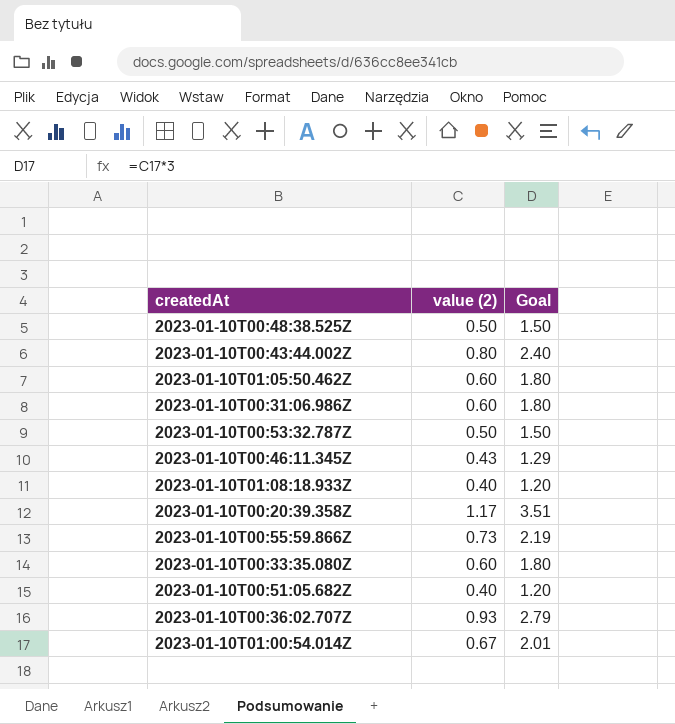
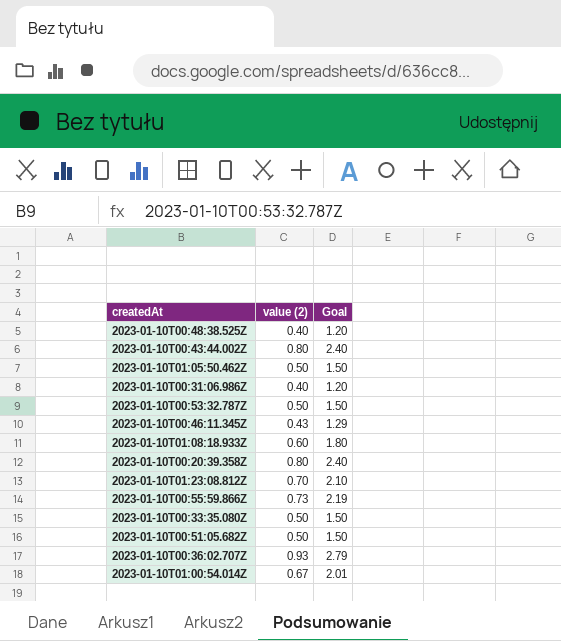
2023-01-10T00:48:38.525Z | value (2): 0.50 -> 0.40
2023-01-10T00:48:38.525Z | Goal: 1.50 -> 1.20
2023-01-10T01:05:50.462Z | value (2): 0.60 -> 0.50
2023-01-10T01:05:50.462Z | Goal: 1.80 -> 1.50
2023-01-10T00:31:06.986Z | value (2): 0.60 -> 0.40
2023-01-10T00:31:06.986Z | Goal: 1.80 -> 1.20
2023-01-10T01:08:18.933Z | value (2): 0.40 -> 0.60
2023-01-10T01:08:18.933Z | Goal: 1.20 -> 1.80
2023-01-10T00:20:39.358Z | value (2): 1.17 -> 0.80
2023-01-10T00:20:39.358Z | Goal: 3.51 -> 2.40
row 2023-01-10T01:23:08.812Z: none -> 0.70 | 2.10
2023-01-10T00:33:35.080Z | value (2): 0.60 -> 0.50
2023-01-10T00:33:35.080Z | Goal: 1.80 -> 1.50
2023-01-10T00:51:05.682Z | value (2): 0.40 -> 0.50
2023-01-10T00:51:05.682Z | Goal: 1.20 -> 1.50

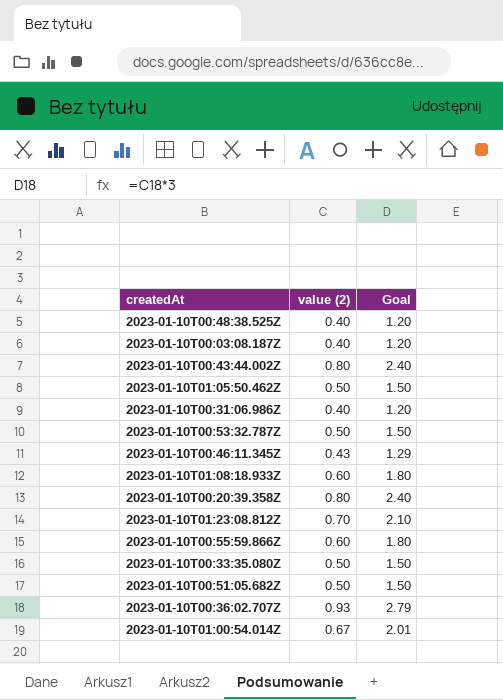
row 2023-01-10T00:03:08.187Z: none -> 0.40 | 1.20
2023-01-10T00:55:59.866Z | value (2): 0.73 -> 0.60
2023-01-10T00:55:59.866Z | Goal: 2.19 -> 1.80

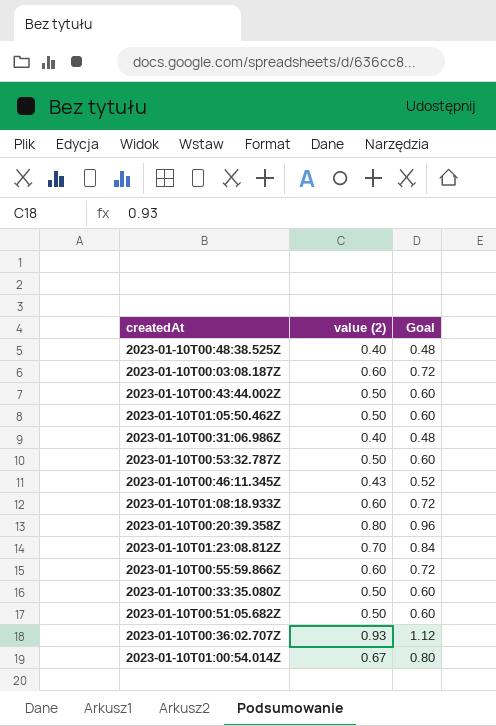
column Goal | formula: [value (2)] * 3 -> [value (2)] * 1.2
2023-01-10T00:03:08.187Z | value (2): 0.40 -> 0.60
2023-01-10T00:43:44.002Z | value (2): 0.80 -> 0.50

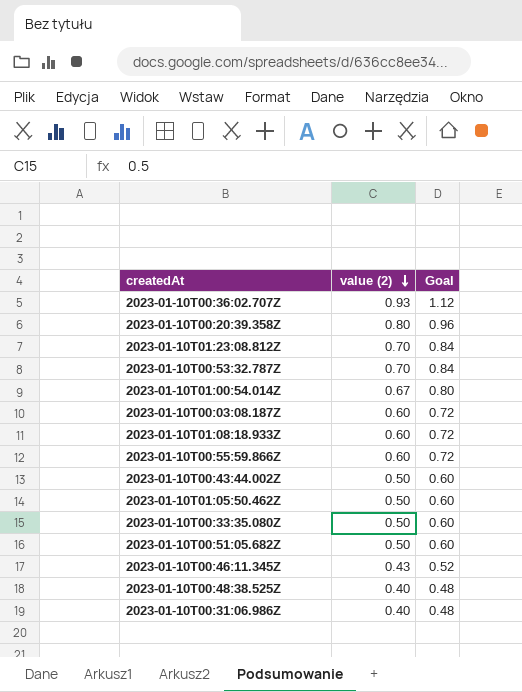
row order: none -> value (2) descending
2023-01-10T00:53:32.787Z | value (2): 0.50 -> 0.70
2023-01-10T00:53:32.787Z | Goal: 0.60 -> 0.84

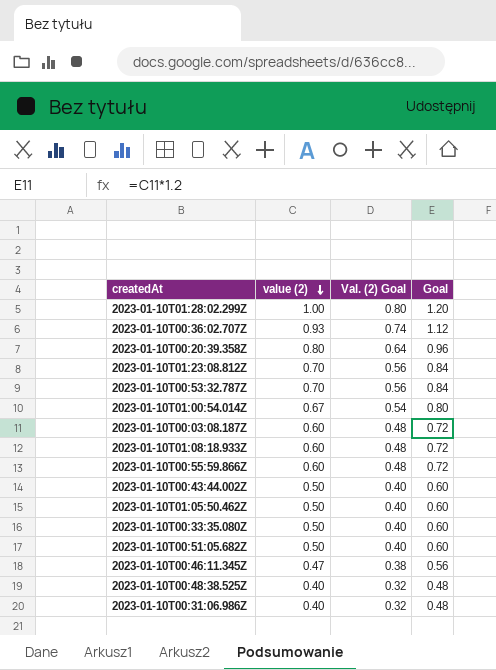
column Val. (2) Goal | formula: none -> [value (2)] * 0.8
row 2023-01-10T01:28:02.299Z: none -> 1.00 | 0.80 | 1.20
2023-01-10T00:46:11.345Z | value (2): 0.43 -> 0.47
2023-01-10T00:46:11.345Z | Goal: 0.52 -> 0.56

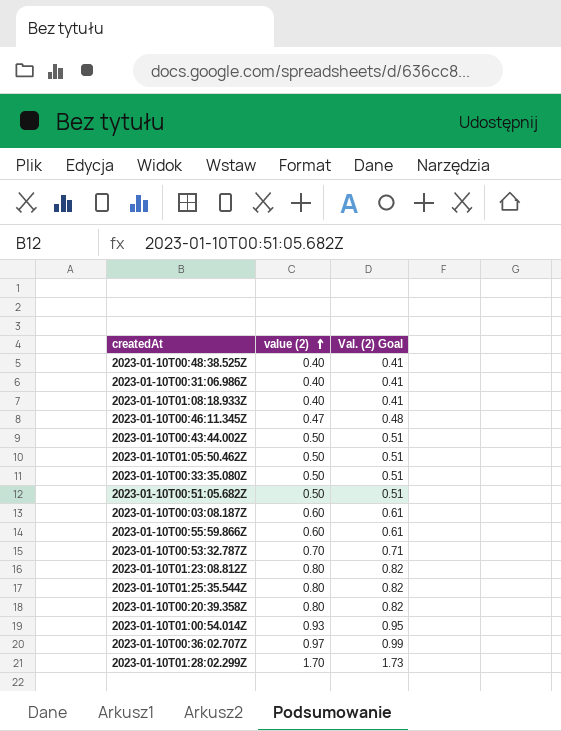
row order: value (2) descending -> value (2) ascending
column Goal | formula: [value (2)] * 1.2 -> none
column Val. (2) Goal | formula: [value (2)] * 0.8 -> [value (2)] * 1.02
2023-01-10T01:08:18.933Z | value (2): 0.60 -> 0.40
2023-01-10T01:23:08.812Z | value (2): 0.70 -> 0.80
row 2023-01-10T01:25:35.544Z: none -> 0.80 | 0.82
2023-01-10T01:00:54.014Z | value (2): 0.67 -> 0.93
2023-01-10T00:36:02.707Z | value (2): 0.93 -> 0.97
2023-01-10T01:28:02.299Z | value (2): 1.00 -> 1.70

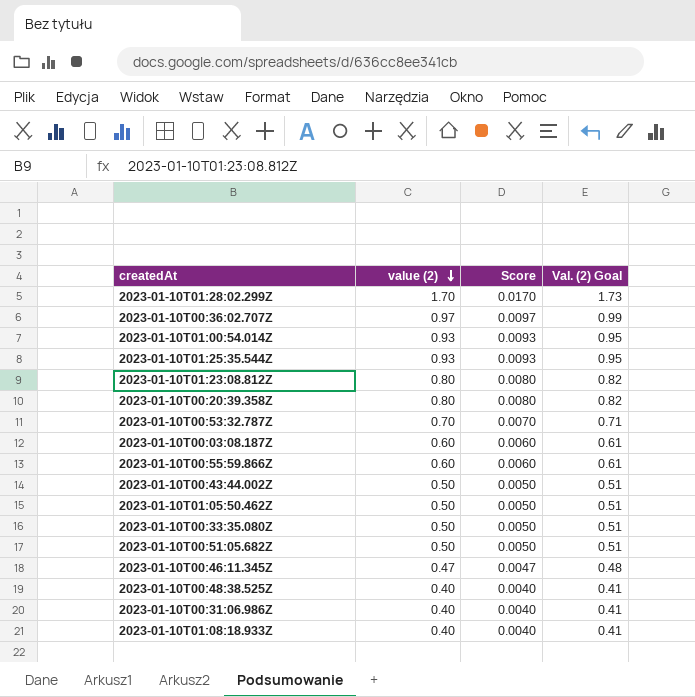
row order: value (2) ascending -> value (2) descending
column Score | formula: none -> [value (2)] * 0.01
2023-01-10T01:25:35.544Z | value (2): 0.80 -> 0.93
2023-01-10T01:25:35.544Z | Val. (2) Goal: 0.82 -> 0.95

